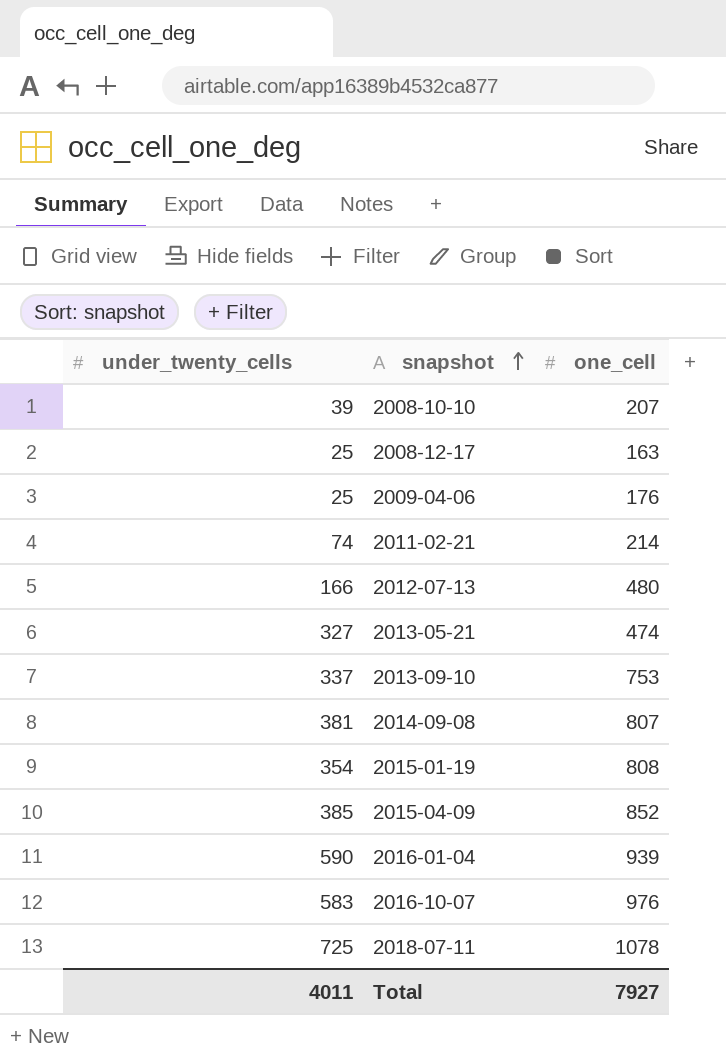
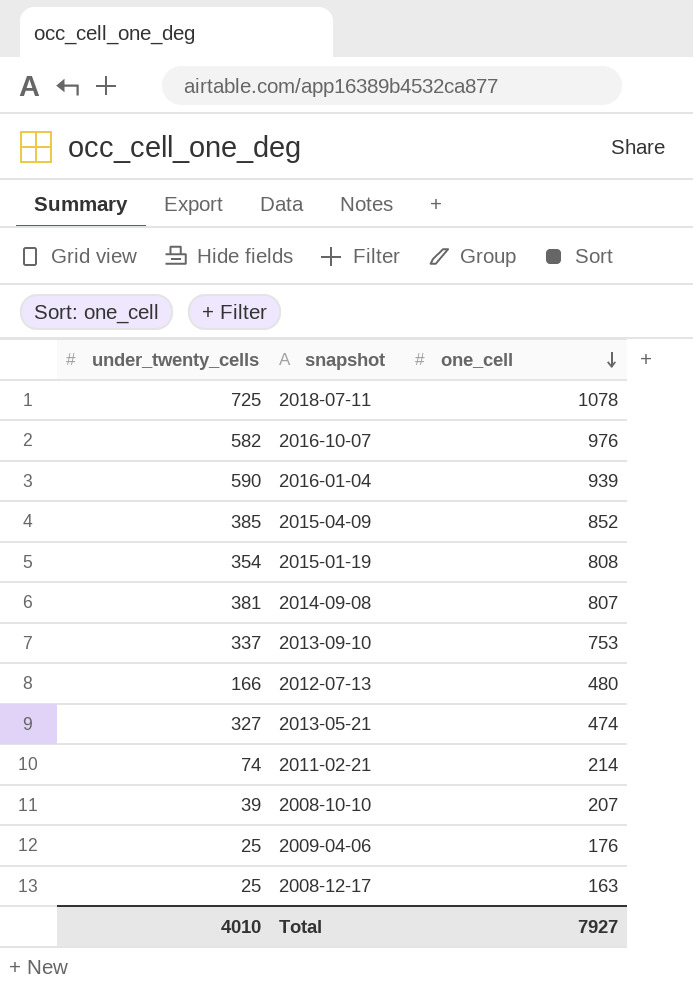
row order: snapshot ascending -> one_cell descending
2016-10-07 | under_twenty_cells: 583 -> 582
Total | under_twenty_cells: 4011 -> 4010

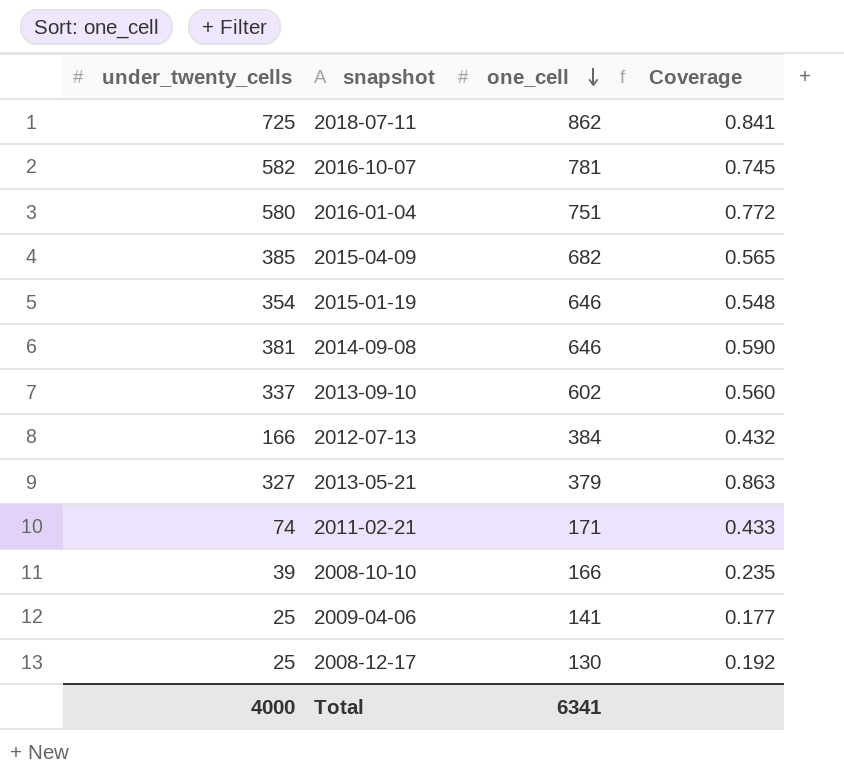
column Coverage | formula: none -> [under_twenty_cells] / [one_cell]
2018-07-11 | one_cell: 1078 -> 862
2016-10-07 | one_cell: 976 -> 781
2016-01-04 | under_twenty_cells: 590 -> 580
2016-01-04 | one_cell: 939 -> 751
2015-04-09 | one_cell: 852 -> 682
2015-01-19 | one_cell: 808 -> 646
2014-09-08 | one_cell: 807 -> 646
2013-09-10 | one_cell: 753 -> 602
2012-07-13 | one_cell: 480 -> 384
2013-05-21 | one_cell: 474 -> 379
2011-02-21 | one_cell: 214 -> 171
2008-10-10 | one_cell: 207 -> 166
2009-04-06 | one_cell: 176 -> 141
2008-12-17 | one_cell: 163 -> 130
Total | under_twenty_cells: 4010 -> 4000
Total | one_cell: 7927 -> 6341

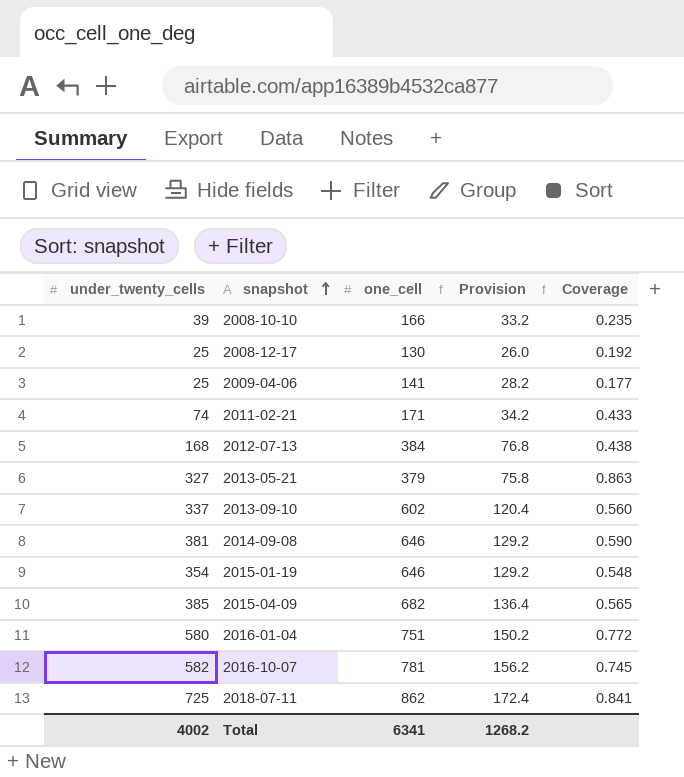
row order: one_cell descending -> snapshot ascending
column Provision | formula: none -> [one_cell] * 0.2
2012-07-13 | under_twenty_cells: 166 -> 168
2012-07-13 | Coverage: 0.432 -> 0.438
Total | under_twenty_cells: 4000 -> 4002

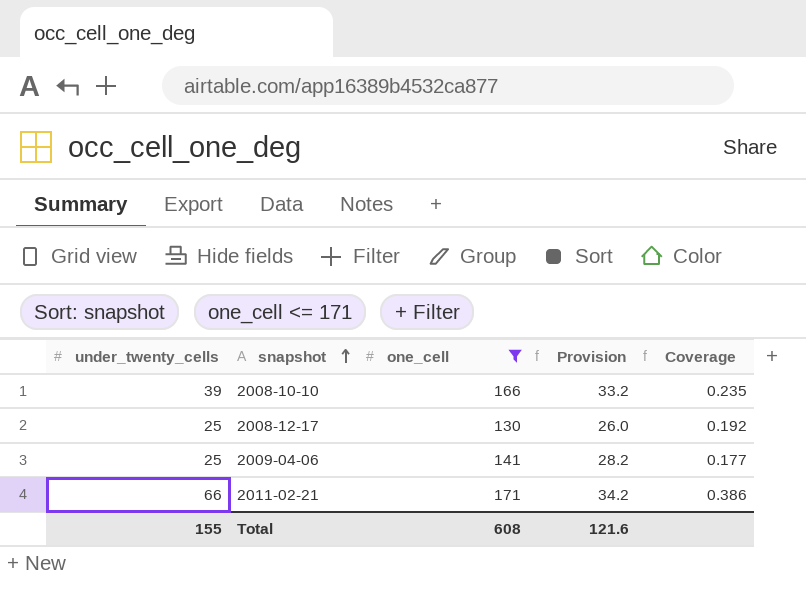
filter: none -> one_cell <= 171
2011-02-21 | under_twenty_cells: 74 -> 66
2011-02-21 | Coverage: 0.433 -> 0.386
Total | under_twenty_cells: 4002 -> 155
Total | one_cell: 6341 -> 608
Total | Provision: 1268.2 -> 121.6

